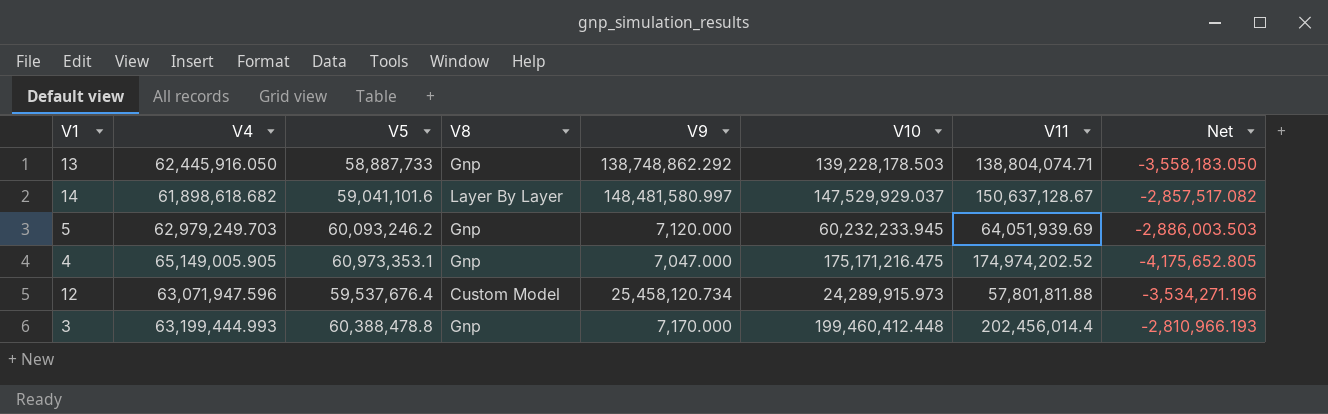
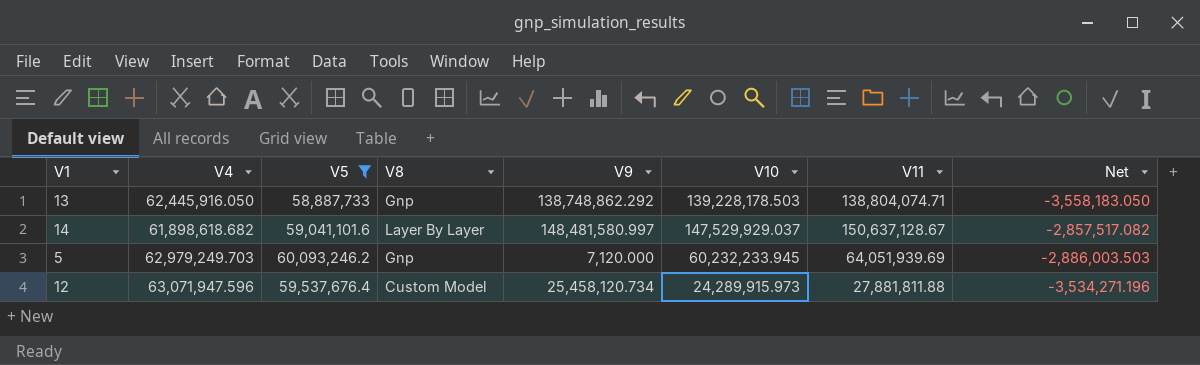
filter: none -> V5 <= 60,093,246.2
12 | V11: 57,801,811.88 -> 27,881,811.88

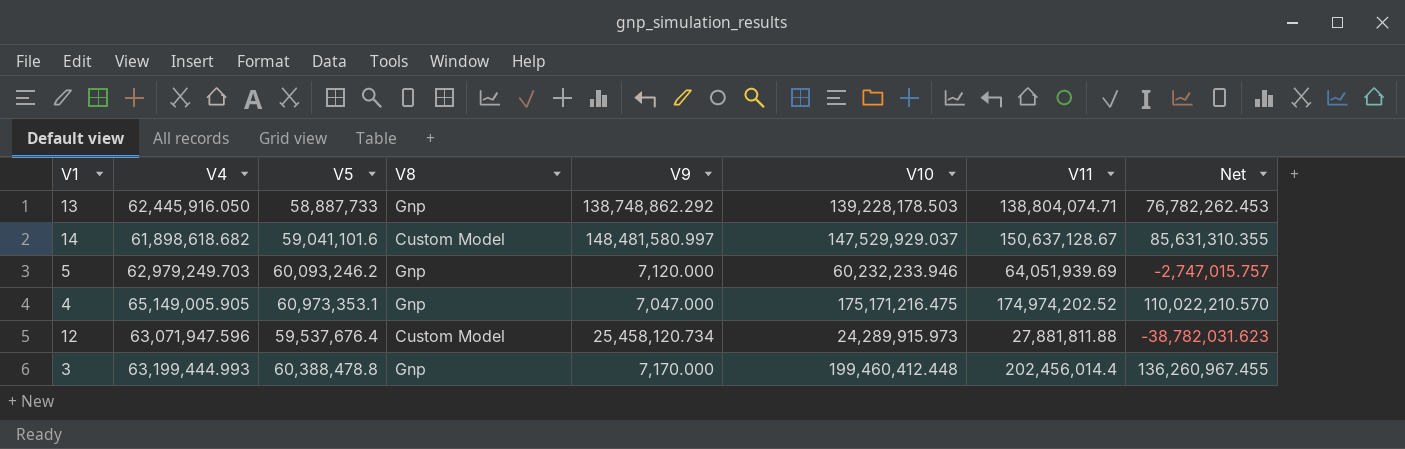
filter: V5 <= 60,093,246.2 -> none
column Net | formula: [V5] - [V4] -> [V10] - [V4]
14 | V8: Layer By Layer -> Custom Model
5 | V10: 60,232,233.945 -> 60,232,233.946

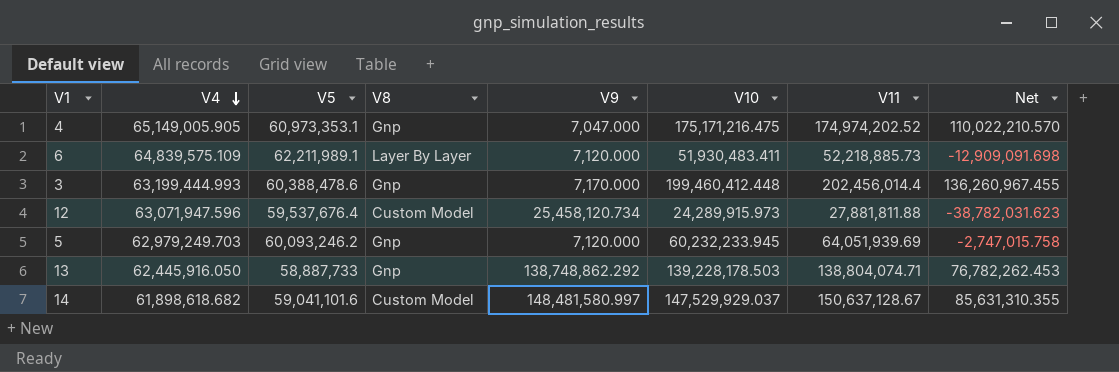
row order: none -> V4 descending
row 6: none -> 64,839,575.109 | 62,211,989.1 | Layer By Layer | 7,120.000 | 51,930,483.411 | 52,218,885.73 | -12,909,091.698
3 | V5: 60,388,478.8 -> 60,388,478.6
5 | V10: 60,232,233.946 -> 60,232,233.945
5 | Net: -2,747,015.757 -> -2,747,015.758

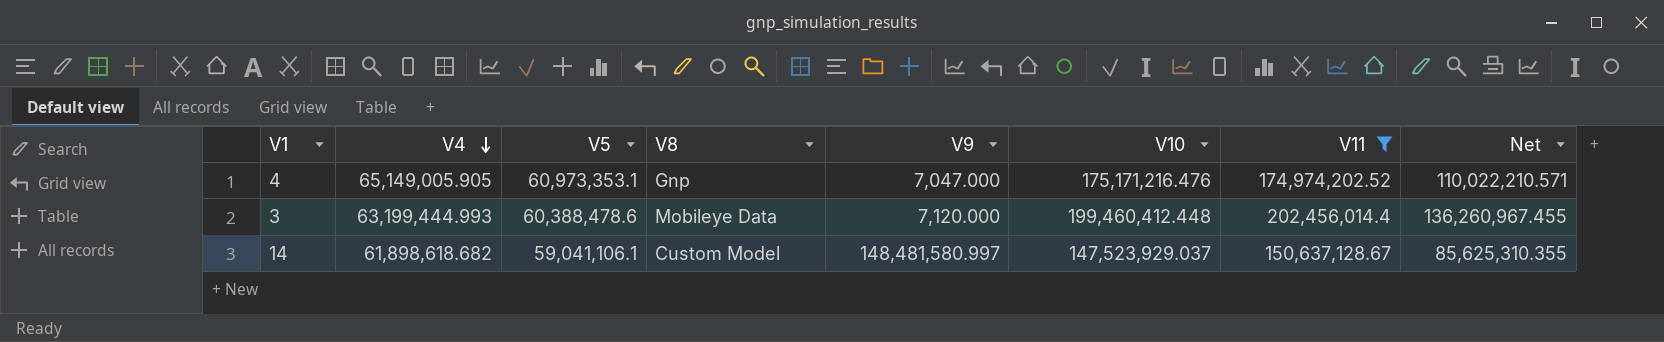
filter: none -> V11 >= 150,637,128.67
4 | V10: 175,171,216.475 -> 175,171,216.476
4 | Net: 110,022,210.570 -> 110,022,210.571
3 | V8: Gnp -> Mobileye Data
3 | V9: 7,170.000 -> 7,120.000
14 | V5: 59,041,101.6 -> 59,041,106.1
14 | V10: 147,529,929.037 -> 147,523,929.037
14 | Net: 85,631,310.355 -> 85,625,310.355

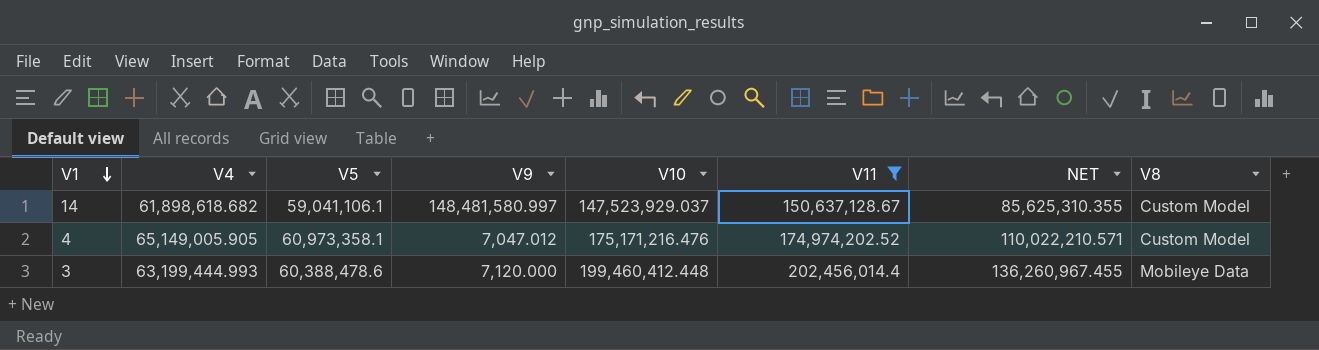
row order: V4 descending -> V1 descending
column name: Net -> NET
column V8 | position: 4 -> 8
4 | V5: 60,973,353.1 -> 60,973,358.1
4 | V9: 7,047.000 -> 7,047.012
4 | V8: Gnp -> Custom Model

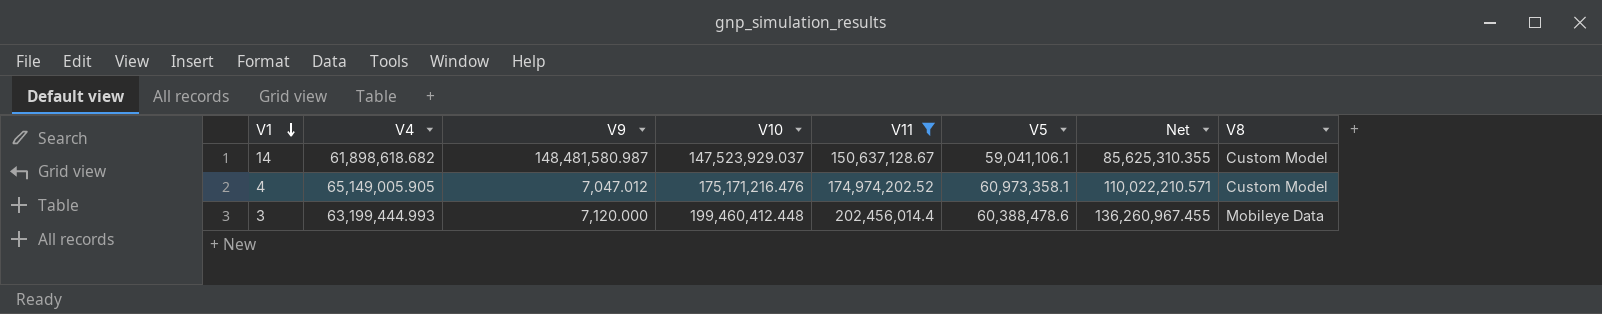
column V5 | position: 3 -> 6
column name: NET -> Net
14 | V9: 148,481,580.997 -> 148,481,580.987

